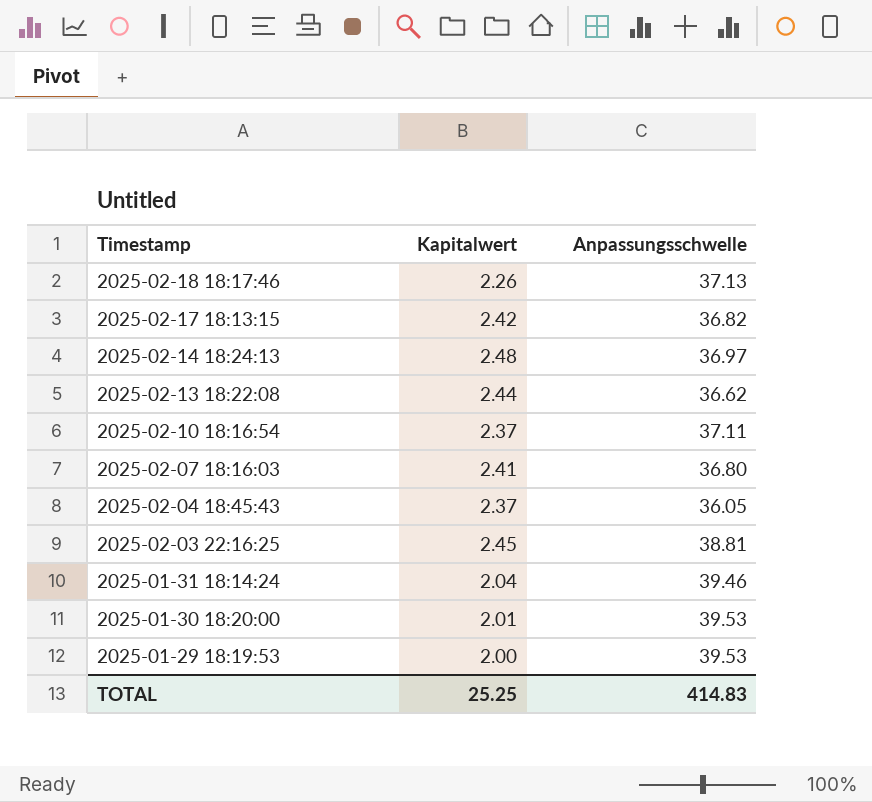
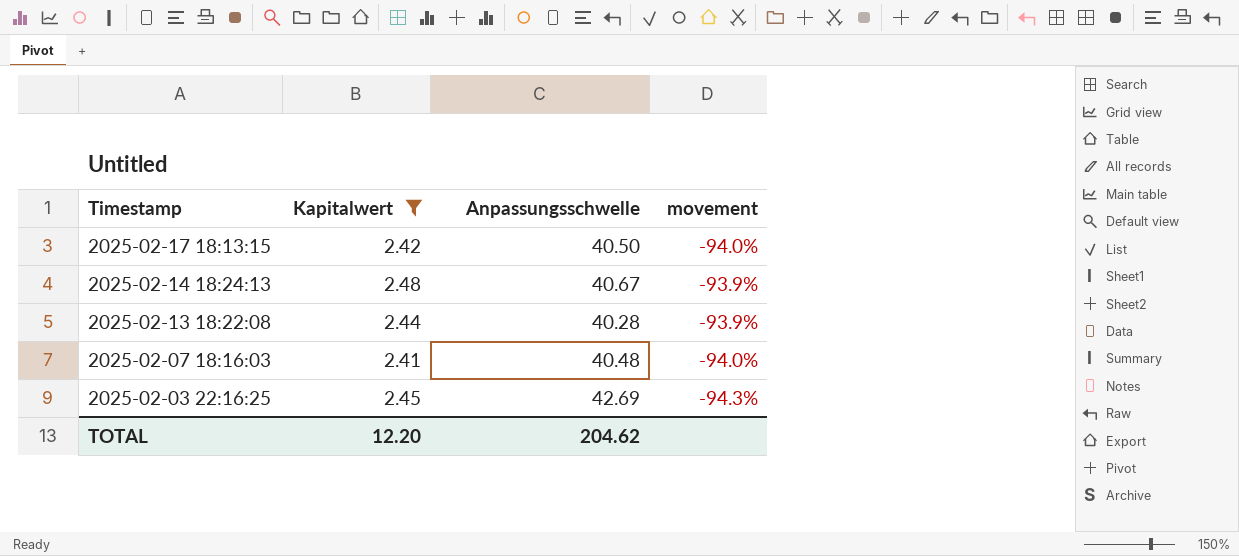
filter: none -> Kapitalwert >= 2.41
column movement | formula: none -> ([Kapitalwert] - [Anpassungsschwelle]) / [Anpassungsschwelle]
2025-02-17 18:13:15 | Anpassungsschwelle: 36.82 -> 40.50
2025-02-14 18:24:13 | Anpassungsschwelle: 36.97 -> 40.67
2025-02-13 18:22:08 | Anpassungsschwelle: 36.62 -> 40.28
2025-02-07 18:16:03 | Anpassungsschwelle: 36.80 -> 40.48
2025-02-03 22:16:25 | Anpassungsschwelle: 38.81 -> 42.69
TOTAL | Kapitalwert: 25.25 -> 12.20
TOTAL | Anpassungsschwelle: 414.83 -> 204.62

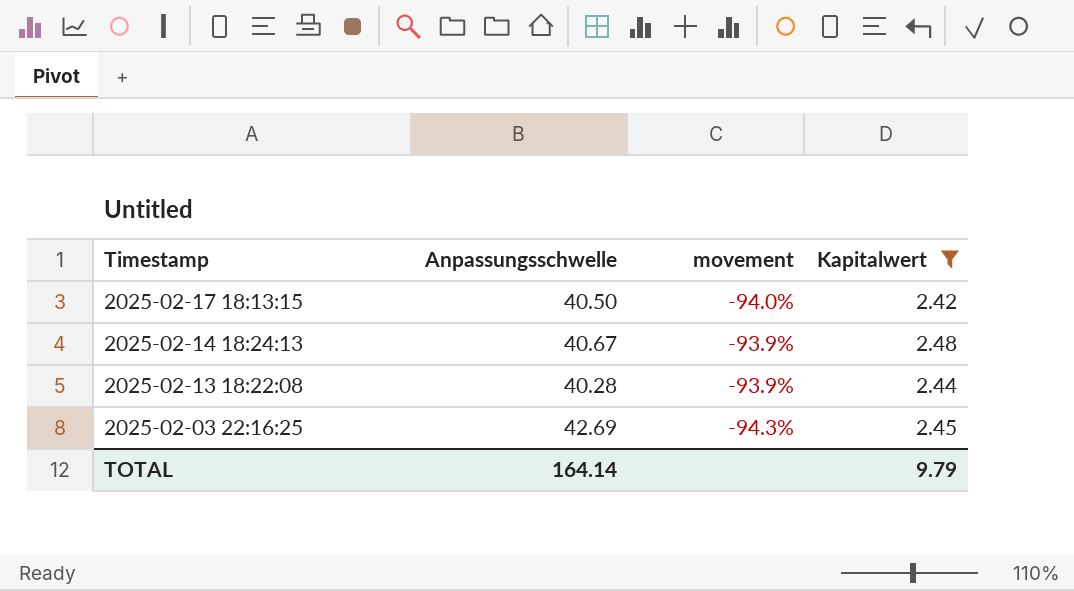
column Kapitalwert | position: 2 -> 4
row 2025-02-07 18:16:03: 2.41 | 40.48 | -94.0% -> none
TOTAL | Anpassungsschwelle: 204.62 -> 164.14
TOTAL | Kapitalwert: 12.20 -> 9.79

